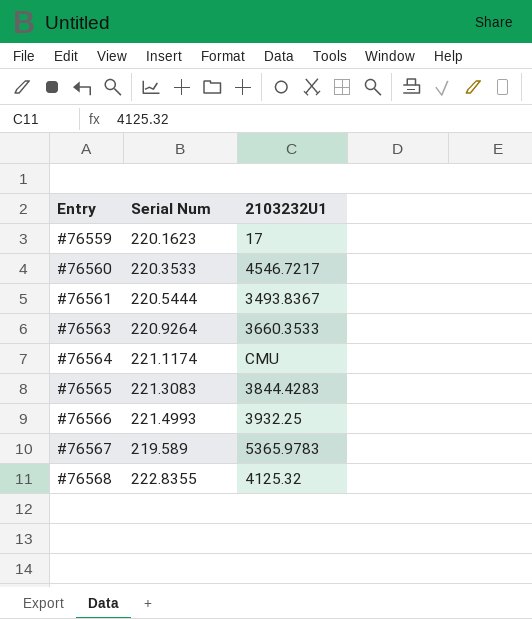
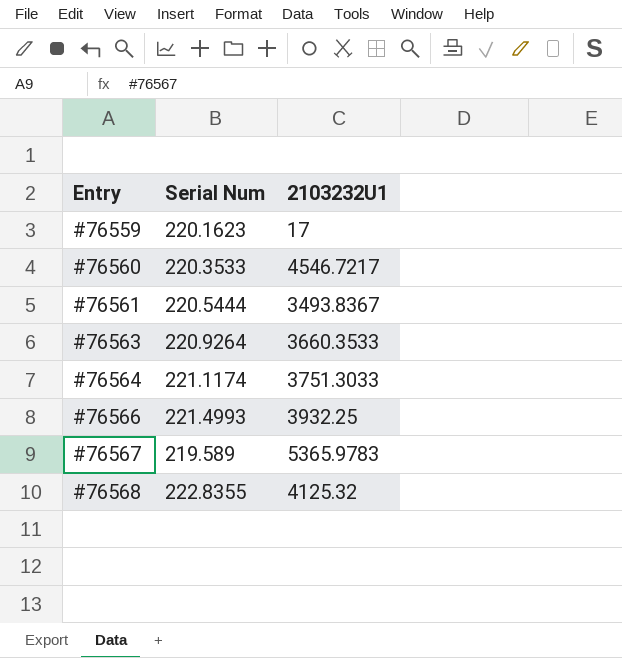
row #76565: 221.3083 | 3844.4283 -> none
#76564 | 2103232U1: CMU -> 3751.3033

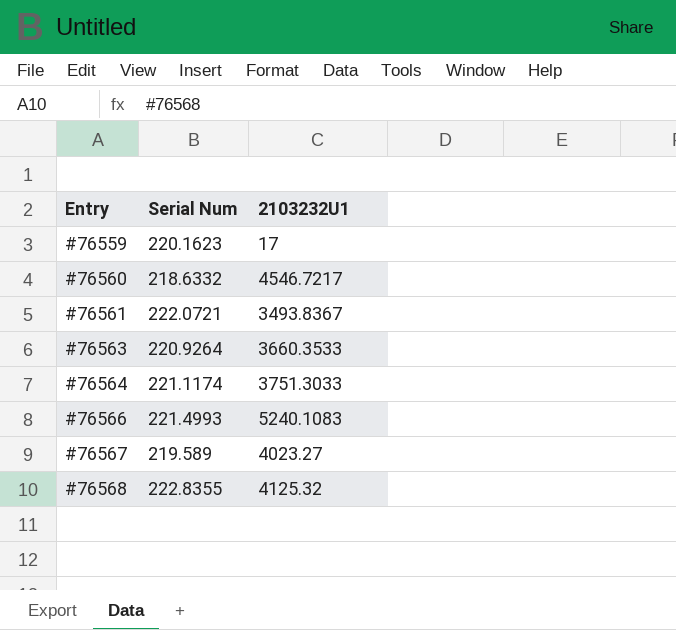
#76560 | Serial Num: 220.3533 -> 218.6332
#76561 | Serial Num: 220.5444 -> 222.0721
#76566 | 2103232U1: 3932.25 -> 5240.1083
#76567 | 2103232U1: 5365.9783 -> 4023.27

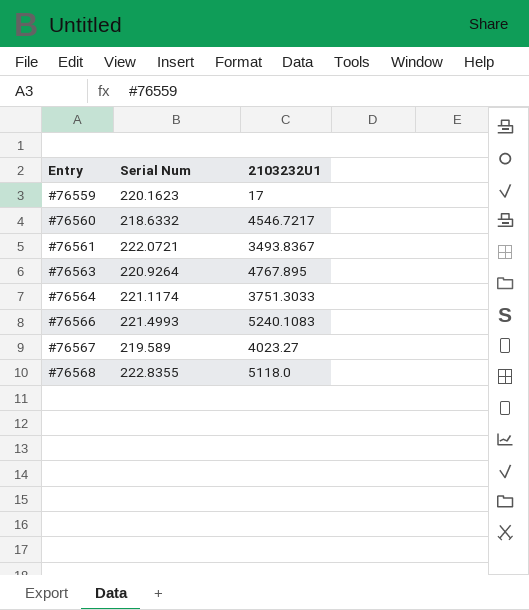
#76563 | 2103232U1: 3660.3533 -> 4767.895
#76568 | 2103232U1: 4125.32 -> 5118.0

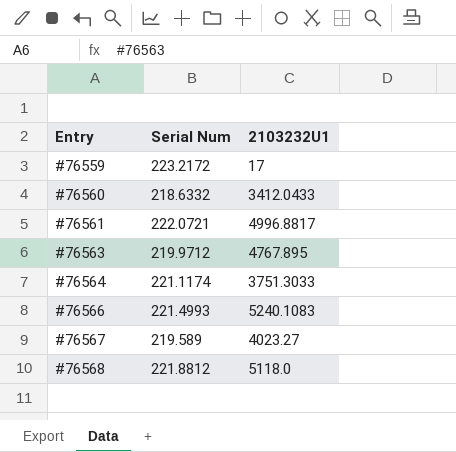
#76559 | Serial Num: 220.1623 -> 223.2172
#76560 | 2103232U1: 4546.7217 -> 3412.0433
#76561 | 2103232U1: 3493.8367 -> 4996.8817
#76563 | Serial Num: 220.9264 -> 219.9712
#76568 | Serial Num: 222.8355 -> 221.8812

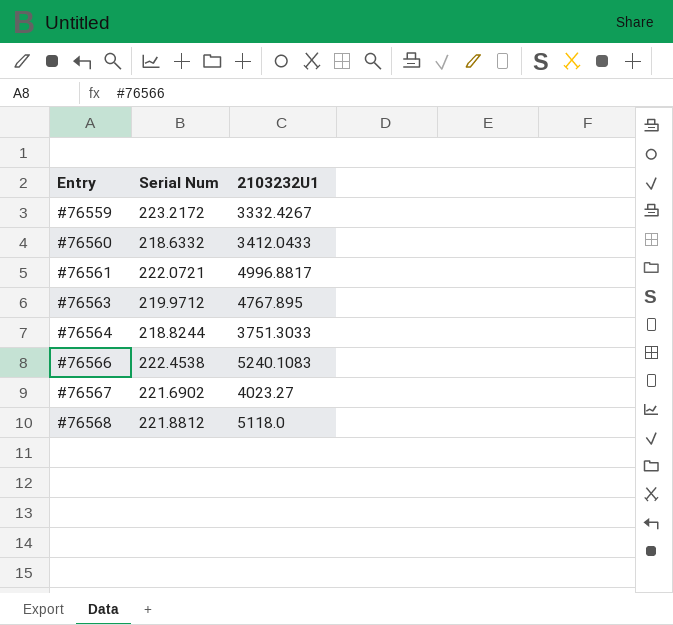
#76559 | 2103232U1: 17 -> 3332.4267
#76564 | Serial Num: 221.1174 -> 218.8244
#76566 | Serial Num: 221.4993 -> 222.4538
#76567 | Serial Num: 219.589 -> 221.6902

